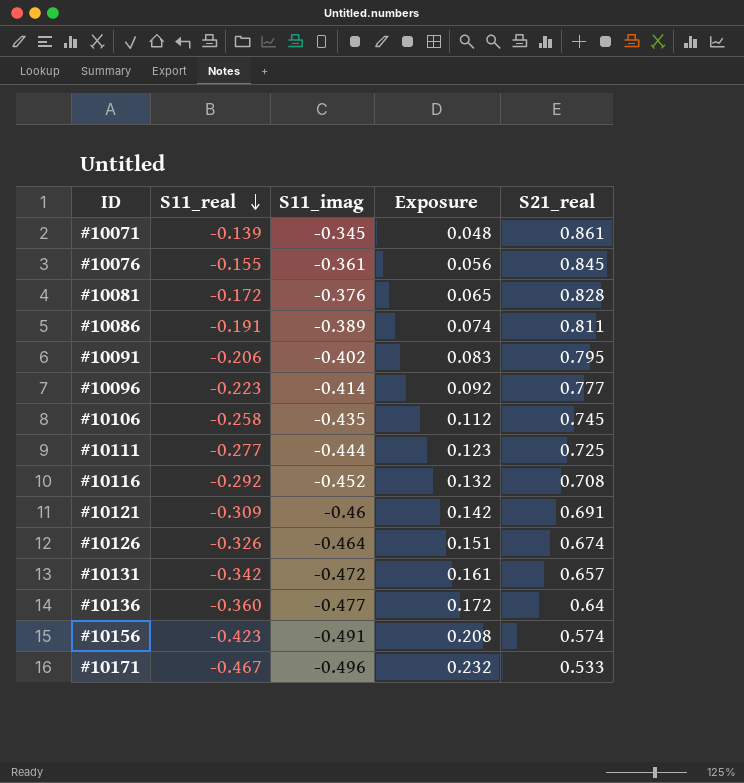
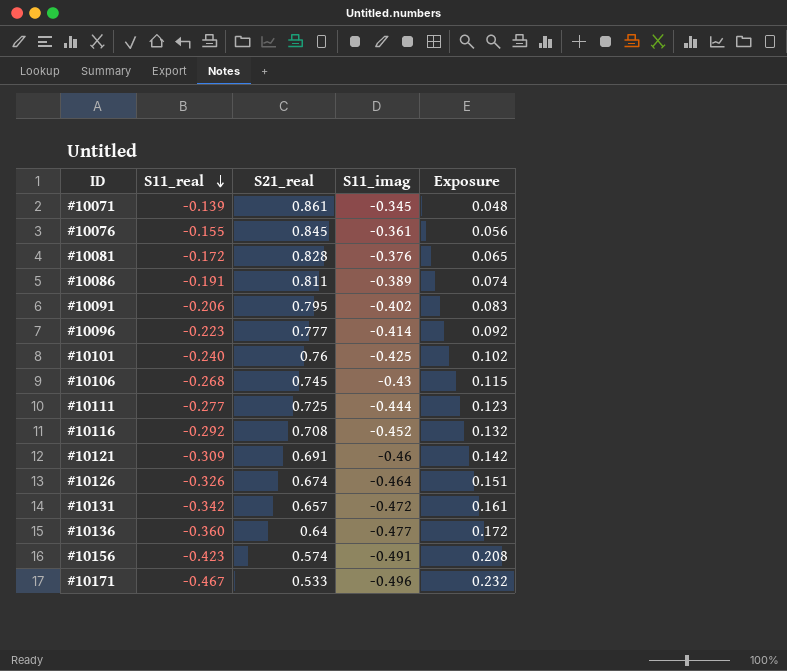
column S21_real | position: 5 -> 3
row #10101: none -> -0.240 | 0.76 | -0.425 | 0.102
#10106 | S11_real: -0.258 -> -0.268
#10106 | S11_imag: -0.435 -> -0.43
#10106 | Exposure: 0.112 -> 0.115

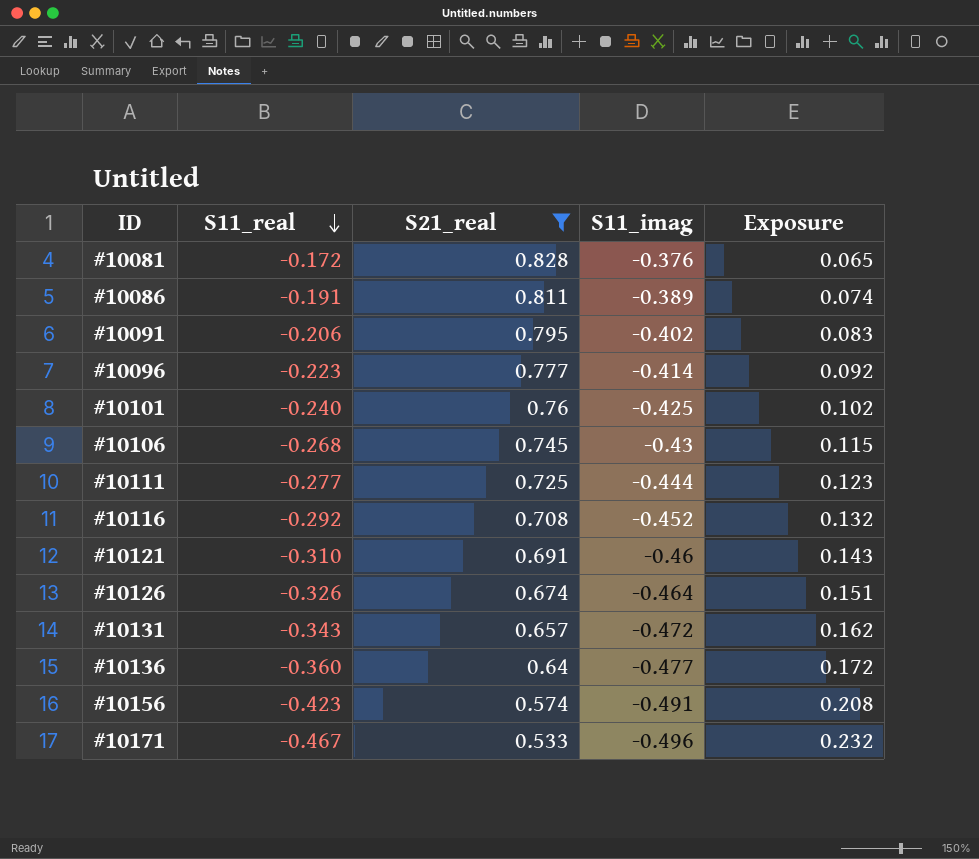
filter: none -> S21_real <= 0.828
#10121 | S11_real: -0.309 -> -0.310
#10121 | Exposure: 0.142 -> 0.143
#10131 | S11_real: -0.342 -> -0.343
#10131 | Exposure: 0.161 -> 0.162

